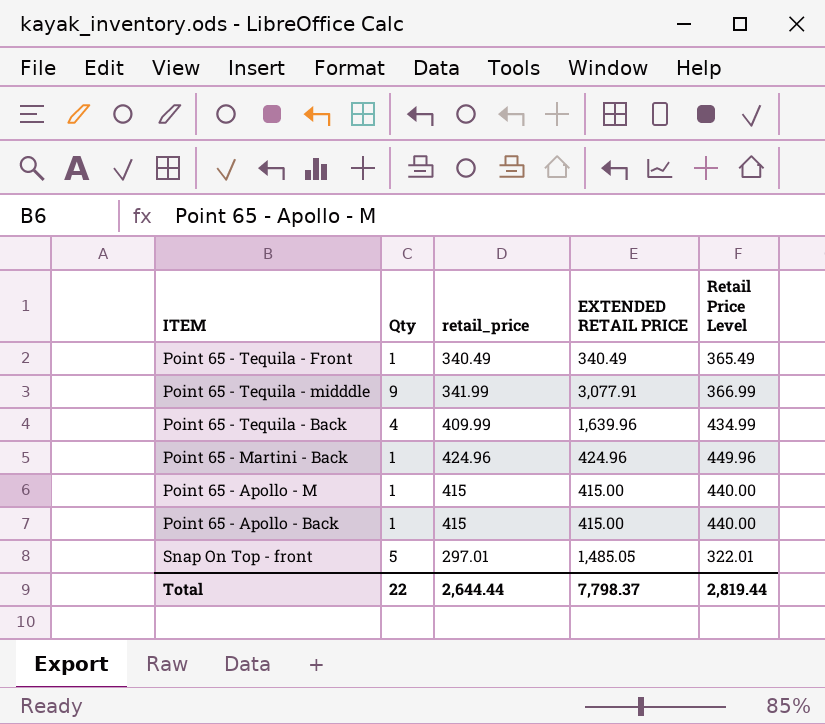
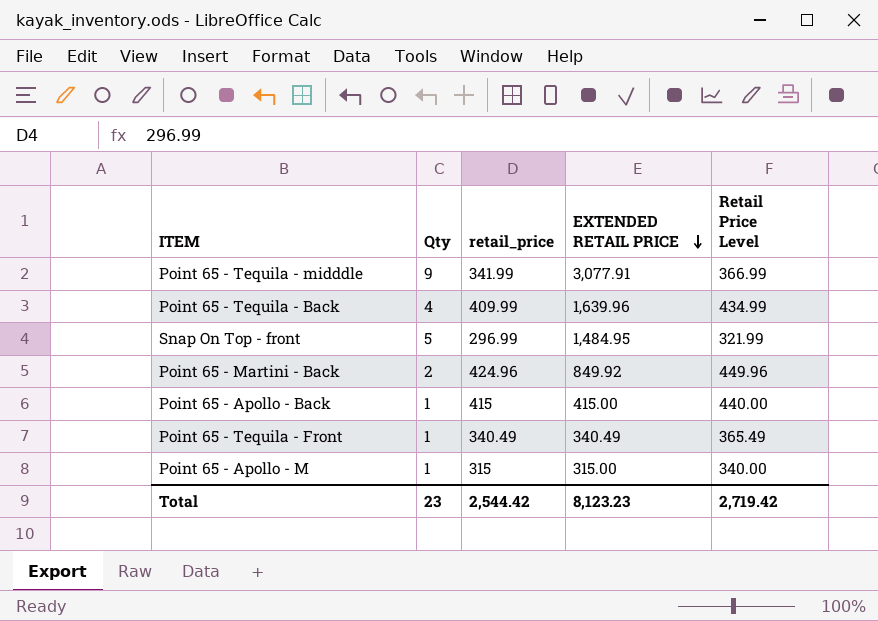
row order: none -> EXTENDED RETAIL PRICE descending
Snap On Top - front | retail_price: 297.01 -> 296.99
Snap On Top - front | EXTENDED RETAIL PRICE: 1,485.05 -> 1,484.95
Snap On Top - front | Retail Price Level: 322.01 -> 321.99
Point 65 - Martini - Back | Qty: 1 -> 2
Point 65 - Martini - Back | EXTENDED RETAIL PRICE: 424.96 -> 849.92
Point 65 - Apollo - M | retail_price: 415 -> 315
Point 65 - Apollo - M | EXTENDED RETAIL PRICE: 415.00 -> 315.00
Point 65 - Apollo - M | Retail Price Level: 440.00 -> 340.00
Total | Qty: 22 -> 23
Total | retail_price: 2,644.44 -> 2,544.42
Total | EXTENDED RETAIL PRICE: 7,798.37 -> 8,123.23
Total | Retail Price Level: 2,819.44 -> 2,719.42

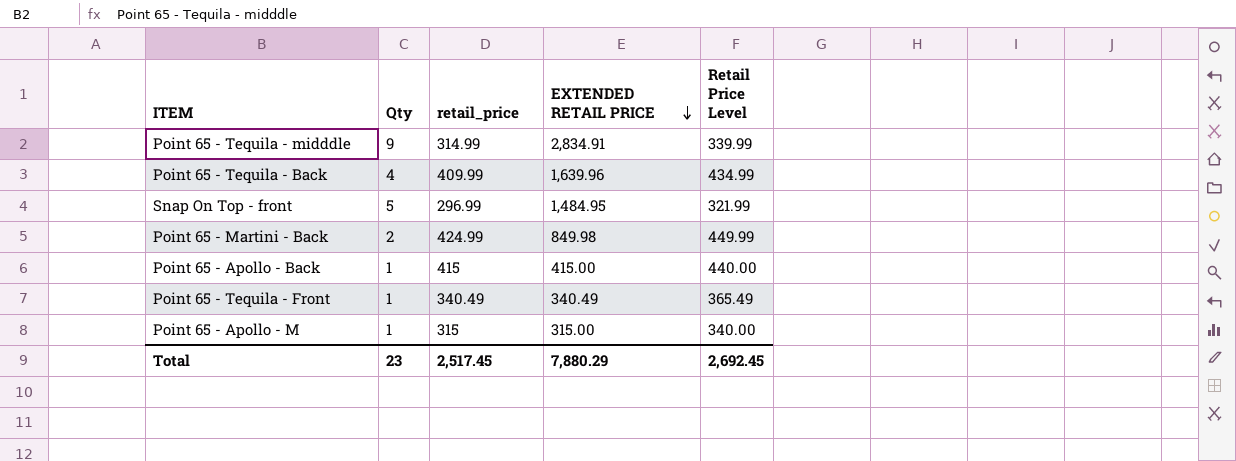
Point 65 - Tequila - midddle | retail_price: 341.99 -> 314.99
Point 65 - Tequila - midddle | EXTENDED RETAIL PRICE: 3,077.91 -> 2,834.91
Point 65 - Tequila - midddle | Retail Price Level: 366.99 -> 339.99
Point 65 - Martini - Back | retail_price: 424.96 -> 424.99
Point 65 - Martini - Back | EXTENDED RETAIL PRICE: 849.92 -> 849.98
Point 65 - Martini - Back | Retail Price Level: 449.96 -> 449.99
Total | retail_price: 2,544.42 -> 2,517.45
Total | EXTENDED RETAIL PRICE: 8,123.23 -> 7,880.29
Total | Retail Price Level: 2,719.42 -> 2,692.45

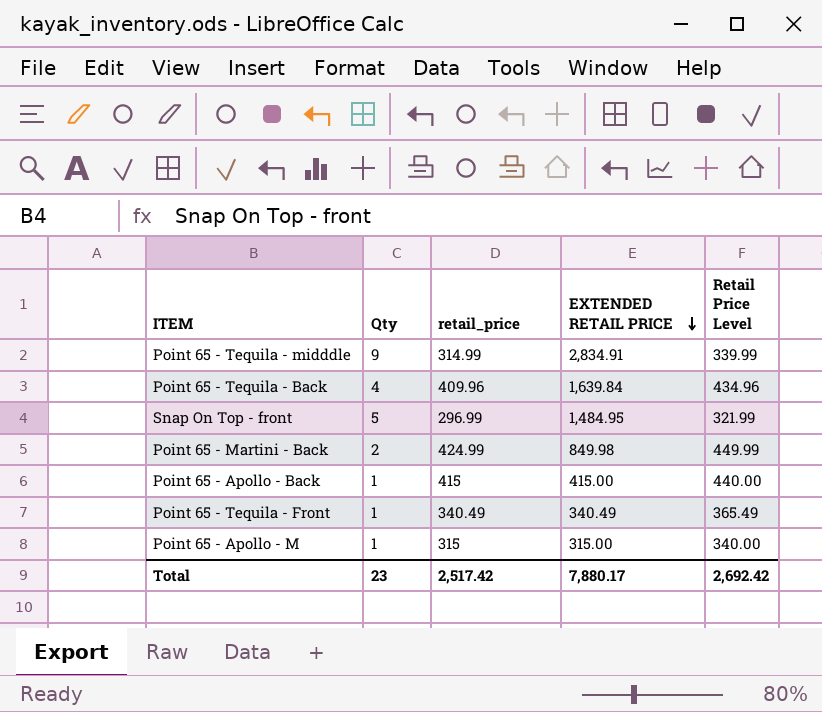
Point 65 - Tequila - Back | retail_price: 409.99 -> 409.96
Point 65 - Tequila - Back | EXTENDED RETAIL PRICE: 1,639.96 -> 1,639.84
Point 65 - Tequila - Back | Retail Price Level: 434.99 -> 434.96
Total | retail_price: 2,517.45 -> 2,517.42
Total | EXTENDED RETAIL PRICE: 7,880.29 -> 7,880.17
Total | Retail Price Level: 2,692.45 -> 2,692.42

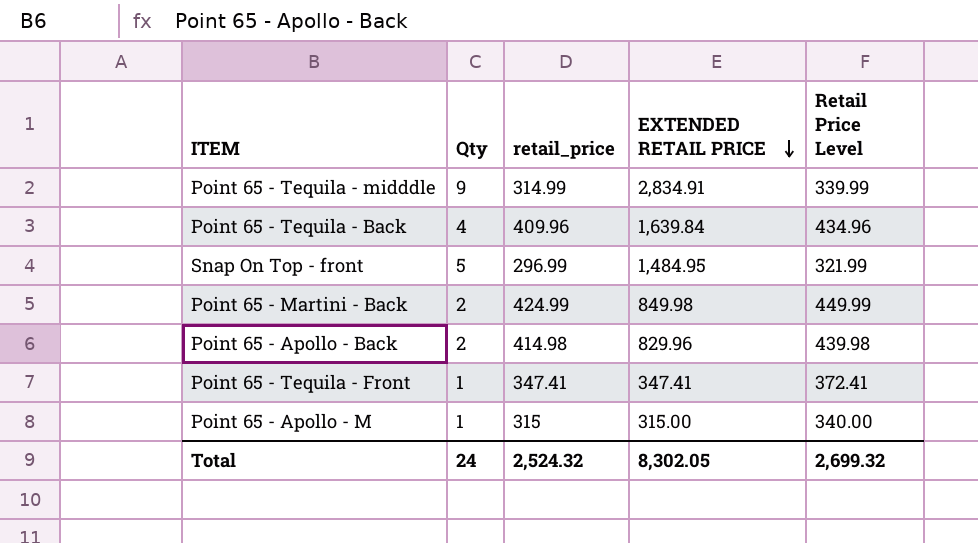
Point 65 - Apollo - Back | Qty: 1 -> 2
Point 65 - Apollo - Back | retail_price: 415 -> 414.98
Point 65 - Apollo - Back | EXTENDED RETAIL PRICE: 415.00 -> 829.96
Point 65 - Apollo - Back | Retail Price Level: 440.00 -> 439.98
Point 65 - Tequila - Front | retail_price: 340.49 -> 347.41
Point 65 - Tequila - Front | EXTENDED RETAIL PRICE: 340.49 -> 347.41
Point 65 - Tequila - Front | Retail Price Level: 365.49 -> 372.41
Total | Qty: 23 -> 24
Total | retail_price: 2,517.42 -> 2,524.32
Total | EXTENDED RETAIL PRICE: 7,880.17 -> 8,302.05
Total | Retail Price Level: 2,692.42 -> 2,699.32

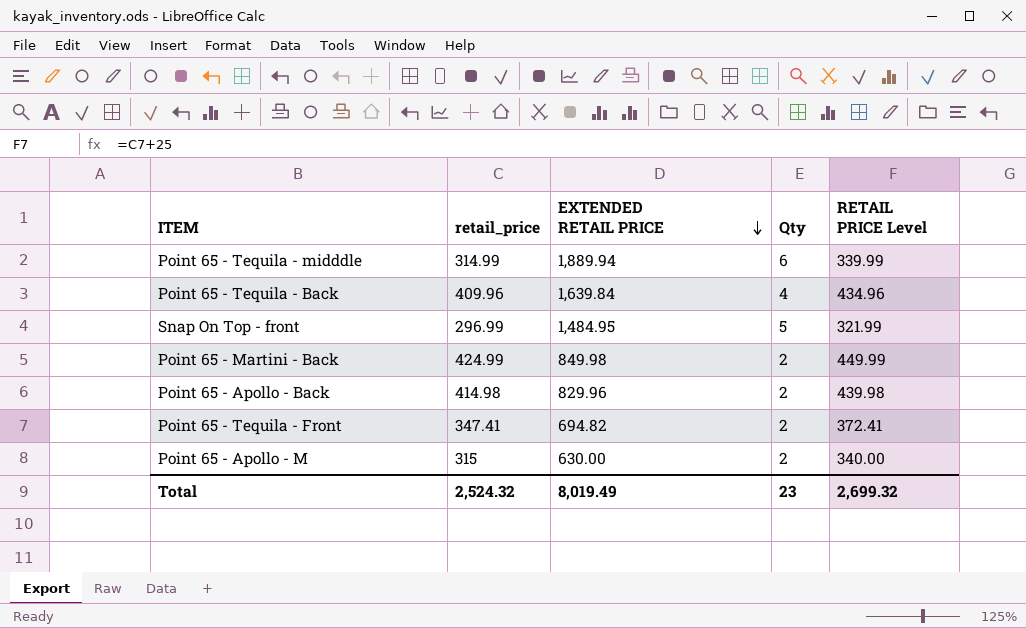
column Qty | position: 2 -> 4
column name: Retail Price Level -> RETAIL PRICE Level
Point 65 - Tequila - midddle | EXTENDED RETAIL PRICE: 2,834.91 -> 1,889.94
Point 65 - Tequila - midddle | Qty: 9 -> 6
Point 65 - Tequila - Front | EXTENDED RETAIL PRICE: 347.41 -> 694.82
Point 65 - Tequila - Front | Qty: 1 -> 2
Point 65 - Apollo - M | EXTENDED RETAIL PRICE: 315.00 -> 630.00
Point 65 - Apollo - M | Qty: 1 -> 2
Total | EXTENDED RETAIL PRICE: 8,302.05 -> 8,019.49
Total | Qty: 24 -> 23

